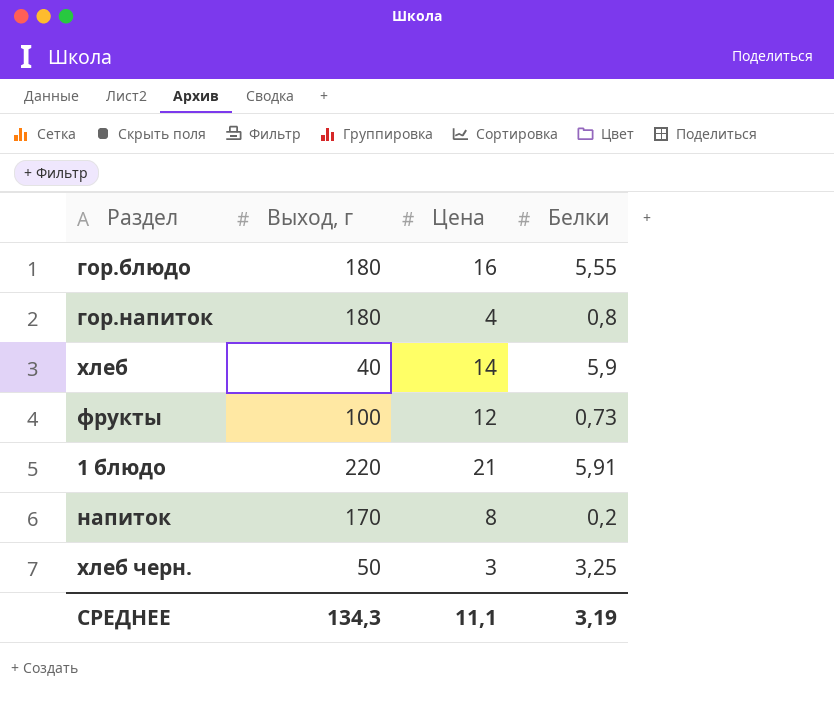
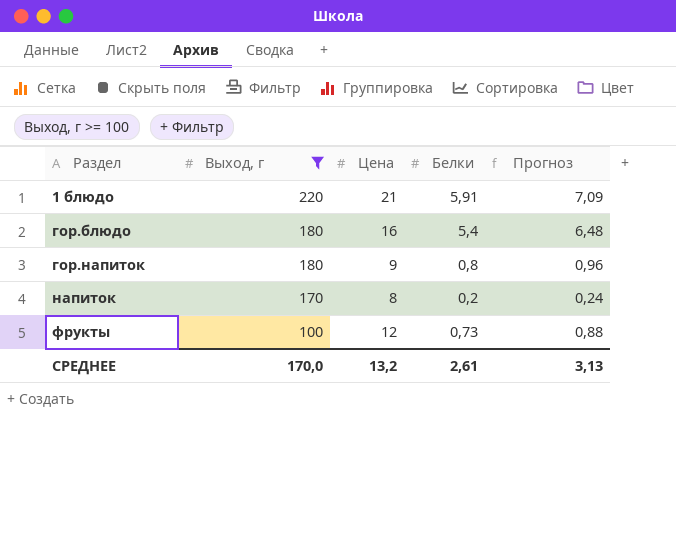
filter: none -> Выход, г >= 100
row order: none -> Раздел ascending
column Прогноз | formula: none -> [Белки] * 1,2
гор.блюдо | Белки: 5,55 -> 5,4
гор.напиток | Цена: 4 -> 9
СРЕДНЕЕ | Выход, г: 134,3 -> 170,0
СРЕДНЕЕ | Цена: 11,1 -> 13,2
СРЕДНЕЕ | Белки: 3,19 -> 2,61

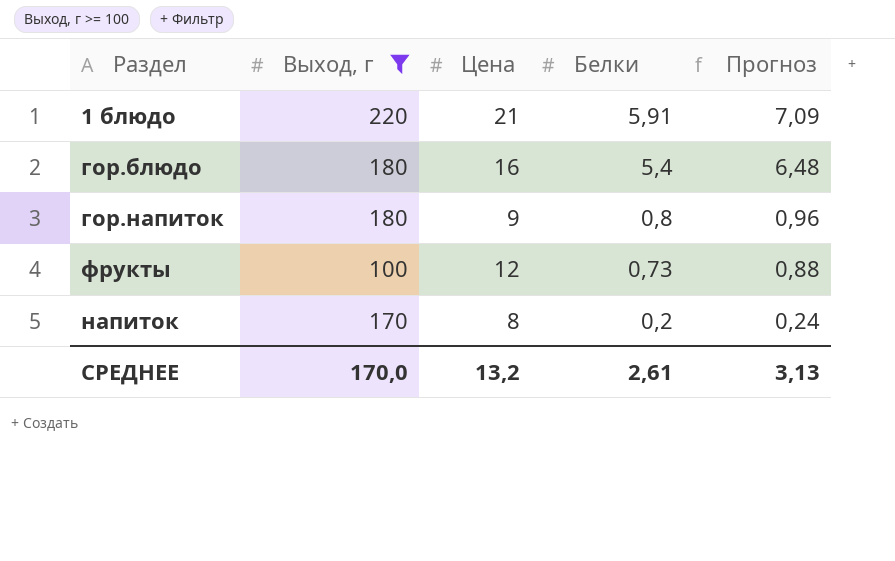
row order: Раздел ascending -> Белки descending

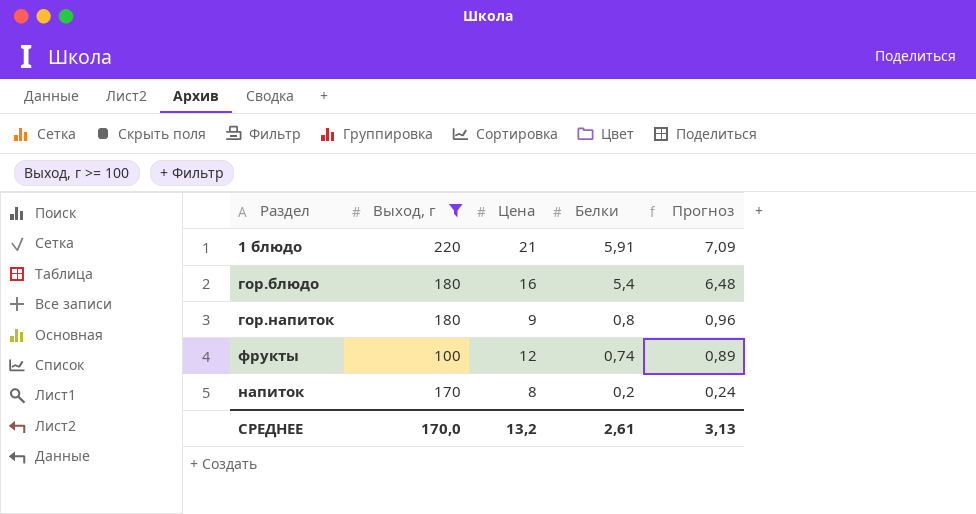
фрукты | Белки: 0,73 -> 0,74
фрукты | Прогноз: 0,88 -> 0,89

